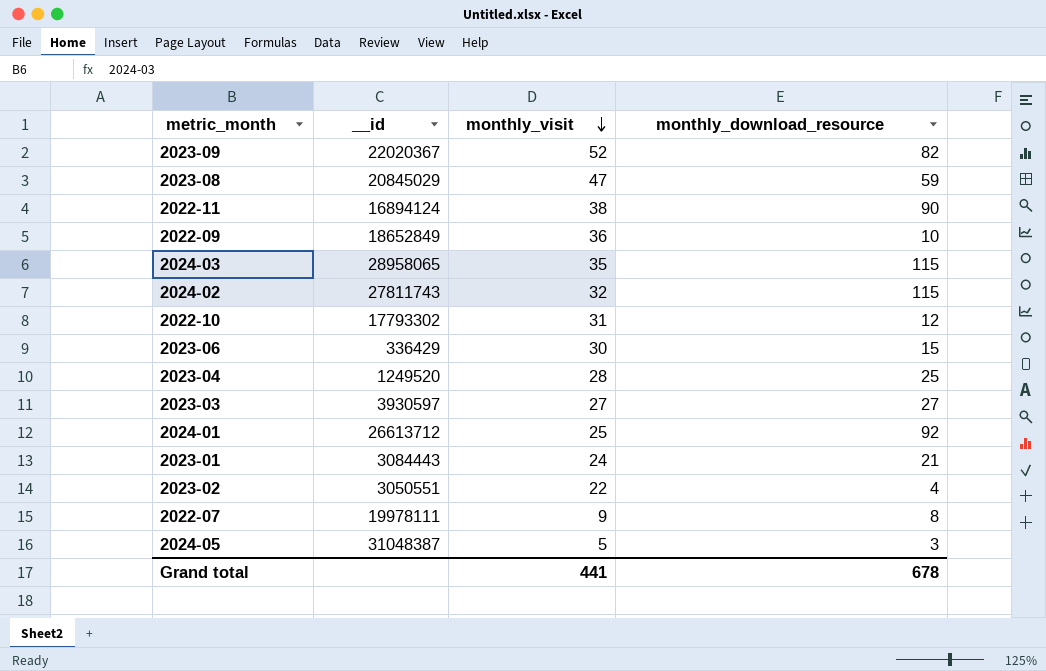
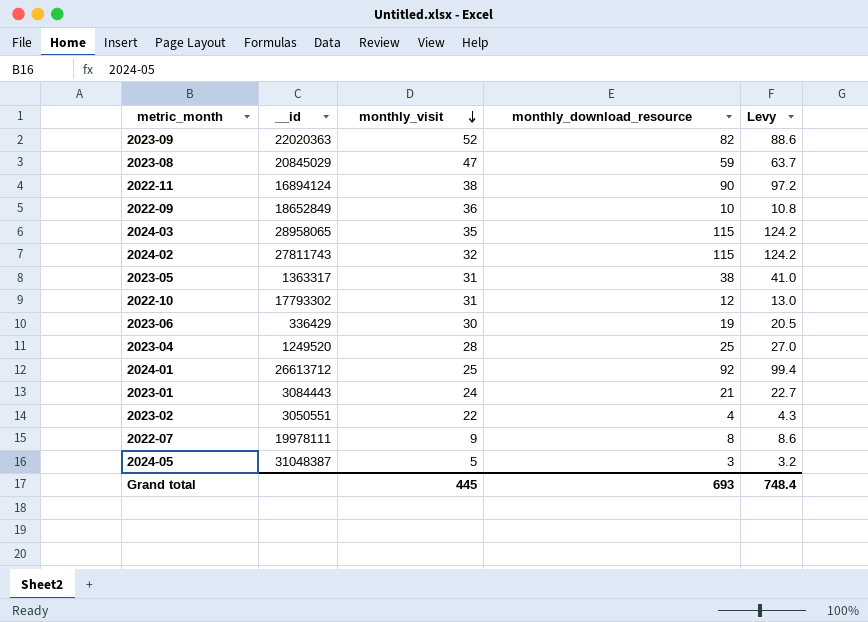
column Levy | formula: none -> [monthly_download_resource] * 1.08
row 2023-03: 3930597 | 27 | 27 -> none
2023-09 | __id: 22020367 -> 22020363
row 2023-05: none -> 1363317 | 31 | 38 | 41.0
2023-06 | monthly_download_resource: 15 -> 19
Grand total | monthly_visit: 441 -> 445
Grand total | monthly_download_resource: 678 -> 693

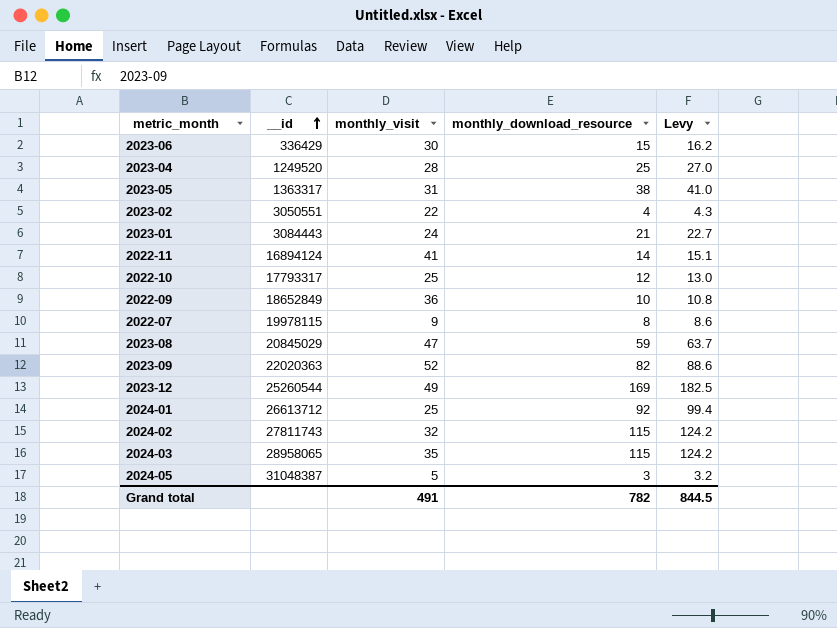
row order: monthly_visit descending -> __id ascending
2023-06 | monthly_download_resource: 19 -> 15
2023-06 | Levy: 20.5 -> 16.2
2022-11 | monthly_visit: 38 -> 41
2022-11 | monthly_download_resource: 90 -> 14
2022-11 | Levy: 97.2 -> 15.1
2022-10 | __id: 17793302 -> 17793317
2022-10 | monthly_visit: 31 -> 25
2022-07 | __id: 19978111 -> 19978115
row 2023-12: none -> 25260544 | 49 | 169 | 182.5
Grand total | monthly_visit: 445 -> 491
Grand total | monthly_download_resource: 693 -> 782
Grand total | Levy: 748.4 -> 844.5

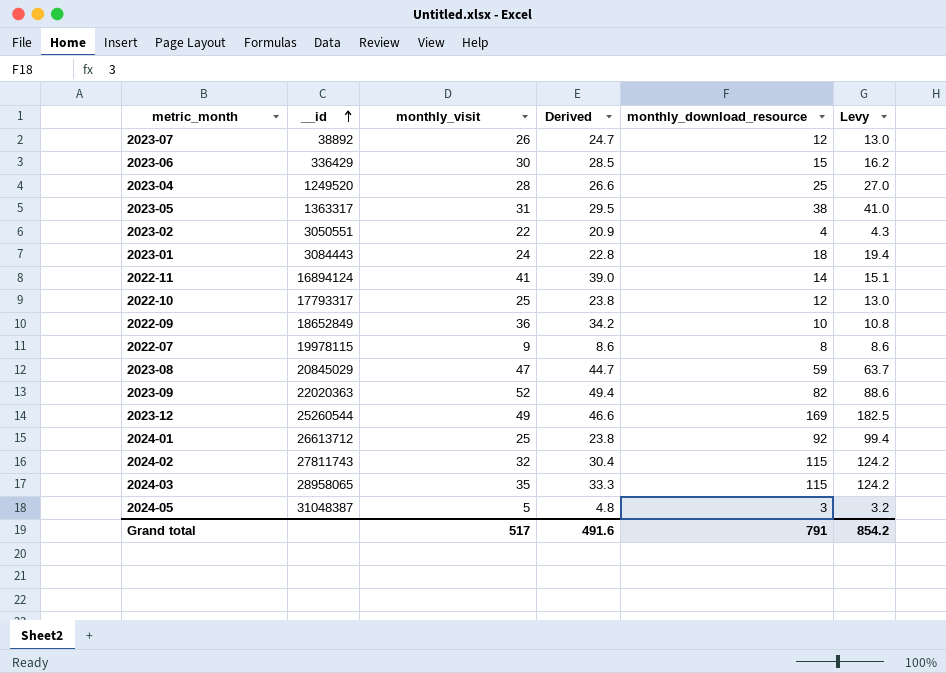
column Derived | formula: none -> [monthly_visit] * 0.95
row 2023-07: none -> 38892 | 26 | 24.7 | 12 | 13.0
2023-01 | monthly_download_resource: 21 -> 18
2023-01 | Levy: 22.7 -> 19.4
Grand total | monthly_visit: 491 -> 517
Grand total | monthly_download_resource: 782 -> 791
Grand total | Levy: 844.5 -> 854.2

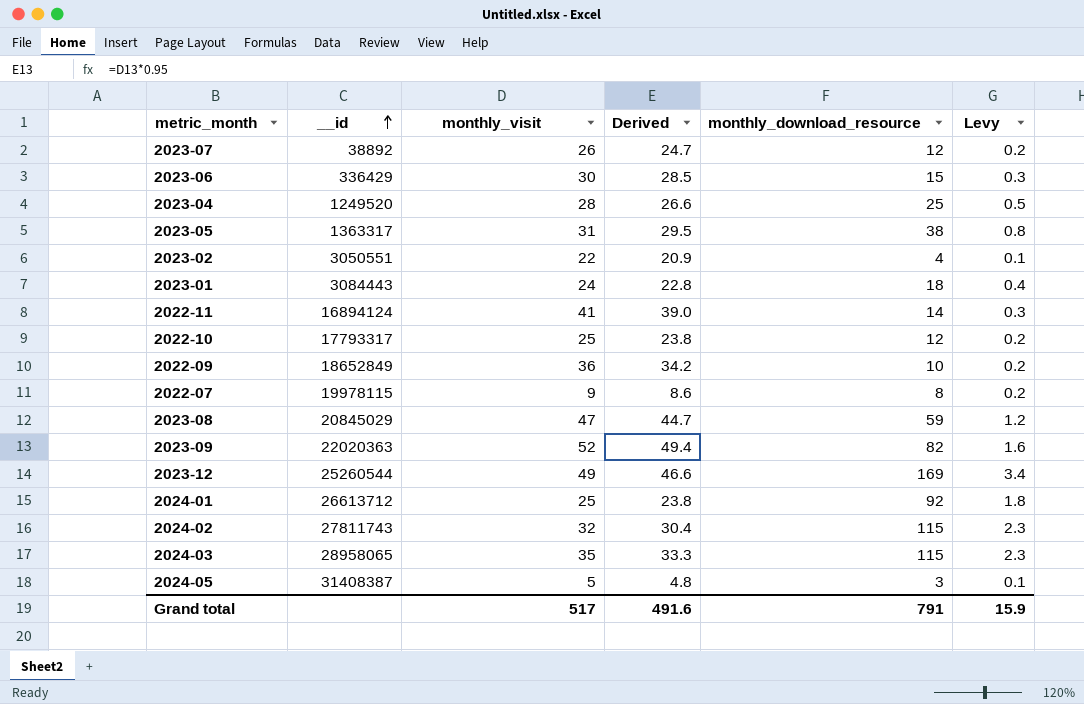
column Levy | formula: [monthly_download_resource] * 1.08 -> [monthly_download_resource] * 0.02
2024-05 | __id: 31048387 -> 31408387
Grand total | Levy: 854.2 -> 15.9

